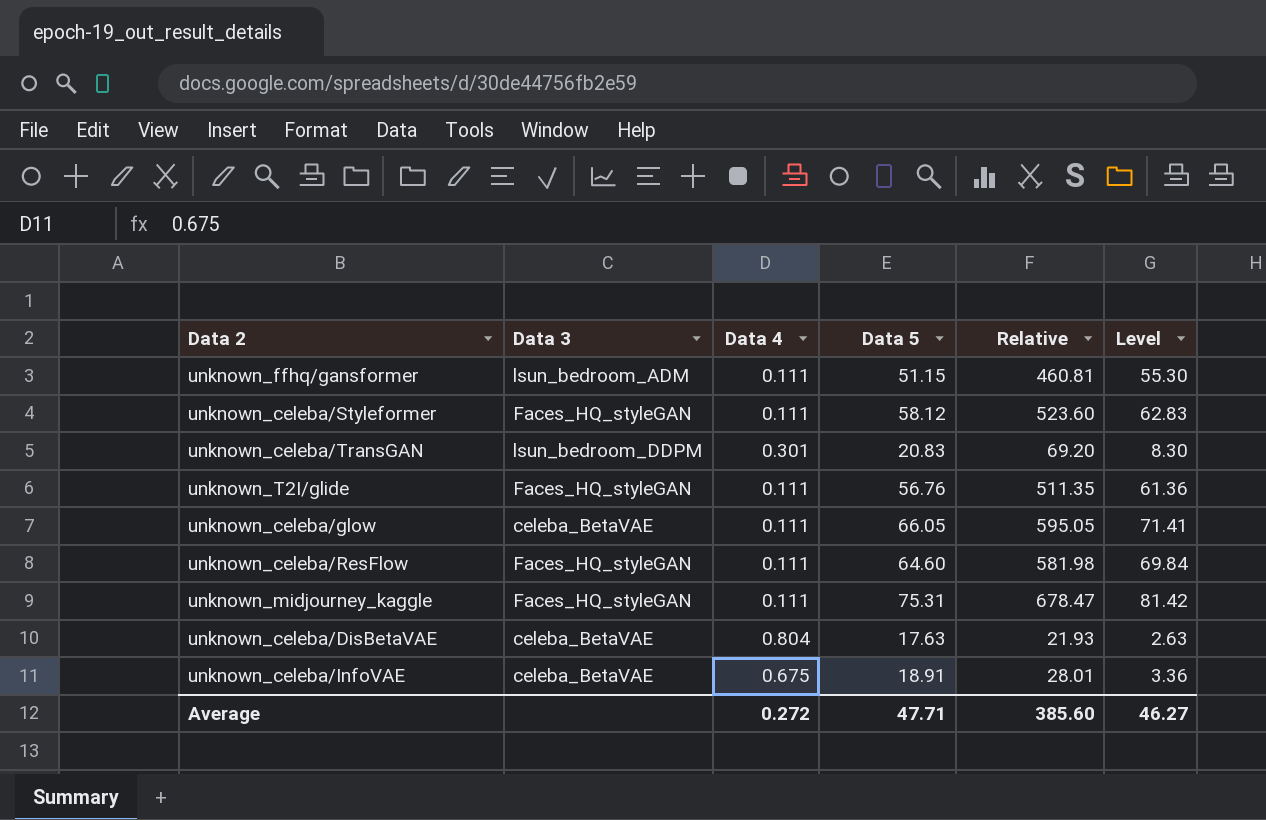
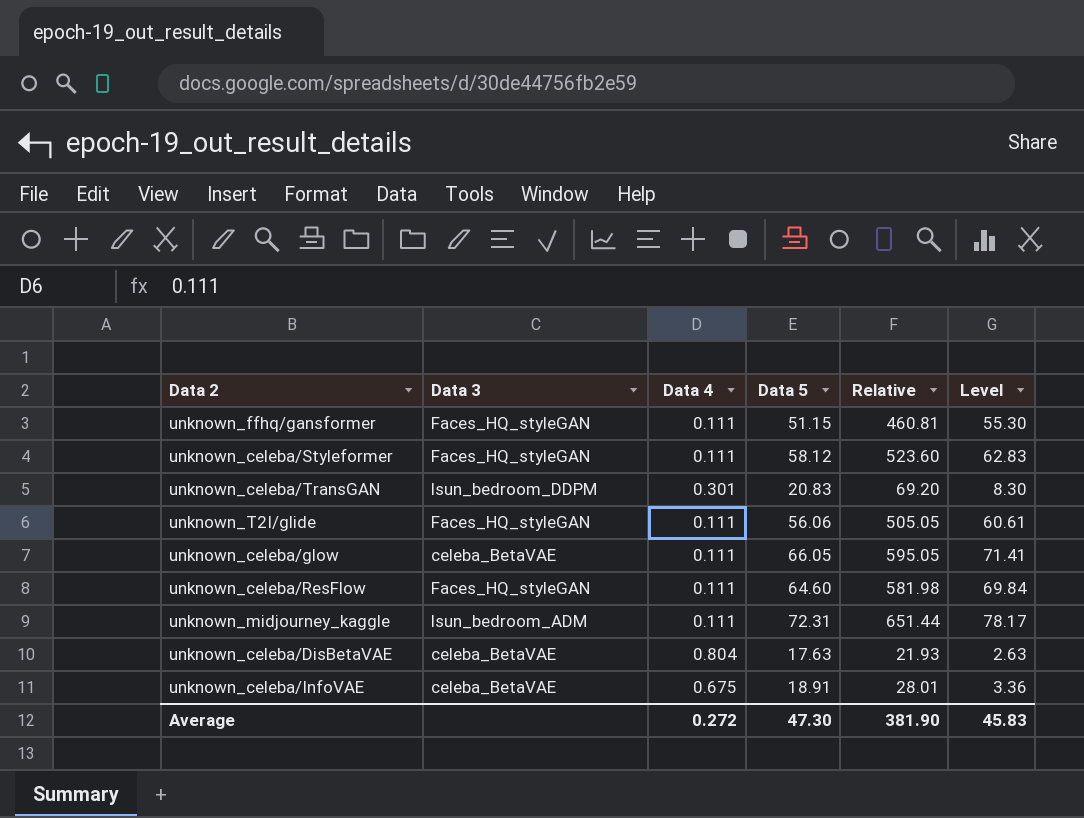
unknown_ffhq/gansformer | Data 3: lsun_bedroom_ADM -> Faces_HQ_styleGAN
unknown_T2I/glide | Data 5: 56.76 -> 56.06
unknown_T2I/glide | Relative: 511.35 -> 505.05
unknown_T2I/glide | Level: 61.36 -> 60.61
unknown_midjourney_kaggle | Data 3: Faces_HQ_styleGAN -> lsun_bedroom_ADM
unknown_midjourney_kaggle | Data 5: 75.31 -> 72.31
unknown_midjourney_kaggle | Relative: 678.47 -> 651.44
unknown_midjourney_kaggle | Level: 81.42 -> 78.17
Average | Data 5: 47.71 -> 47.30
Average | Relative: 385.60 -> 381.90
Average | Level: 46.27 -> 45.83

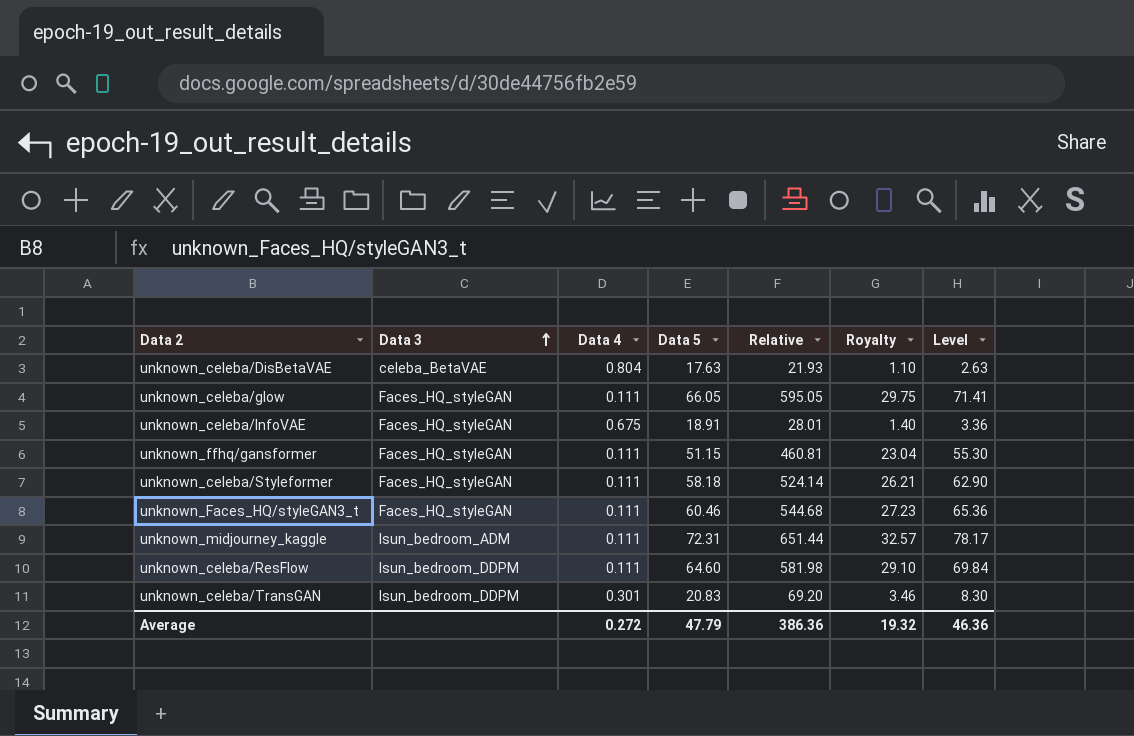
row order: none -> Data 3 ascending
column Royalty | formula: none -> [Relative] * 0.05
row unknown_T2I/glide: Faces_HQ_styleGAN | 0.111 | 56.06 | 505.05 | 60.61 -> none
unknown_celeba/glow | Data 3: celeba_BetaVAE -> Faces_HQ_styleGAN
unknown_celeba/InfoVAE | Data 3: celeba_BetaVAE -> Faces_HQ_styleGAN
unknown_celeba/Styleformer | Data 5: 58.12 -> 58.18
unknown_celeba/Styleformer | Relative: 523.60 -> 524.14
unknown_celeba/Styleformer | Level: 62.83 -> 62.90
row unknown_Faces_HQ/styleGAN3_t: none -> Faces_HQ_styleGAN | 0.111 | 60.46 | 544.68 | 27.23 | 65.36
unknown_celeba/ResFlow | Data 3: Faces_HQ_styleGAN -> lsun_bedroom_DDPM
Average | Data 5: 47.30 -> 47.79
Average | Relative: 381.90 -> 386.36
Average | Level: 45.83 -> 46.36

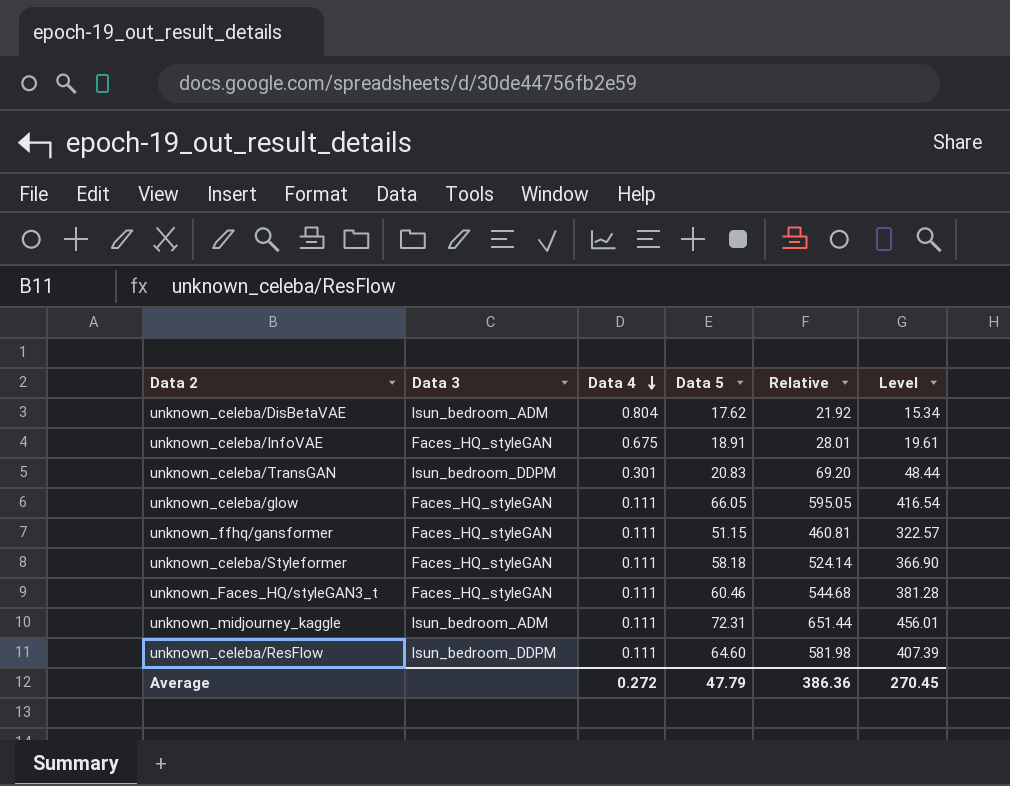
row order: Data 3 ascending -> Data 4 descending
column Royalty | formula: [Relative] * 0.05 -> none
column Level | formula: [Relative] * 0.12 -> [Relative] * 0.7
unknown_celeba/DisBetaVAE | Data 3: celeba_BetaVAE -> lsun_bedroom_ADM
unknown_celeba/DisBetaVAE | Data 5: 17.63 -> 17.62
unknown_celeba/DisBetaVAE | Relative: 21.93 -> 21.92
Average | Level: 46.36 -> 270.45

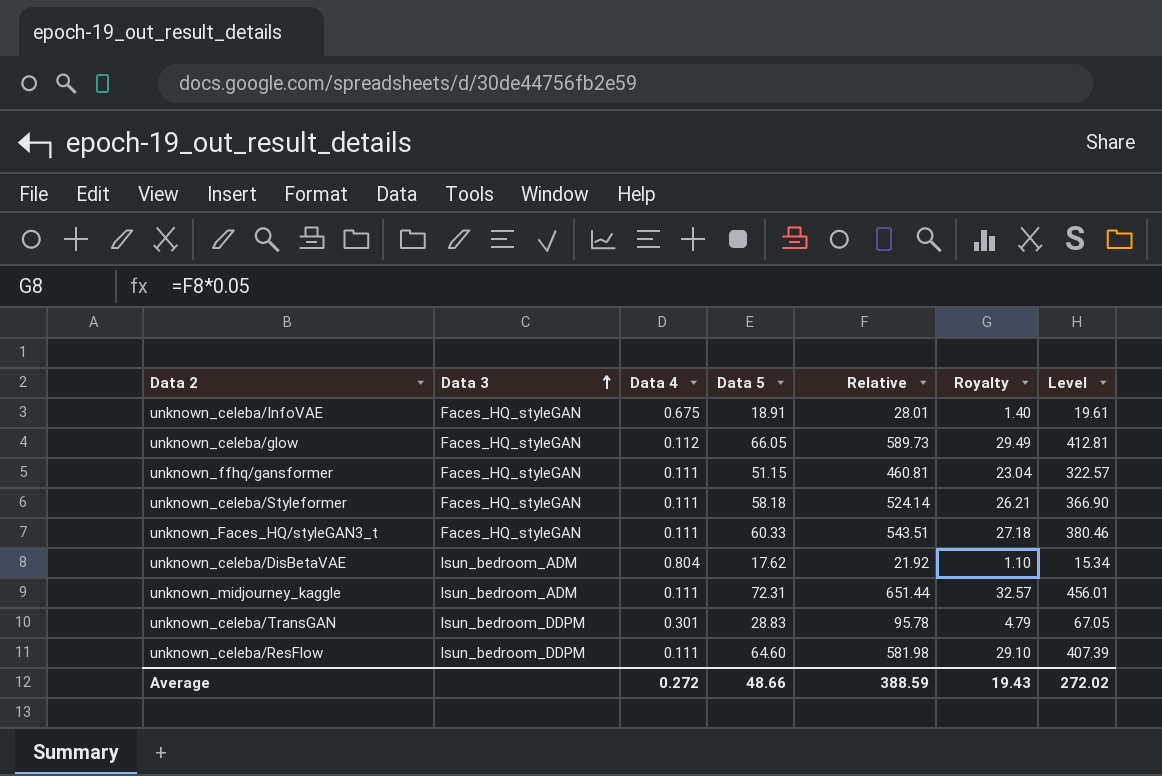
row order: Data 4 descending -> Data 3 ascending
column Royalty | formula: none -> [Relative] * 0.05
unknown_celeba/glow | Data 4: 0.111 -> 0.112
unknown_celeba/glow | Relative: 595.05 -> 589.73
unknown_celeba/glow | Level: 416.54 -> 412.81
unknown_Faces_HQ/styleGAN3_t | Data 5: 60.46 -> 60.33
unknown_Faces_HQ/styleGAN3_t | Relative: 544.68 -> 543.51
unknown_Faces_HQ/styleGAN3_t | Level: 381.28 -> 380.46
unknown_celeba/TransGAN | Data 5: 20.83 -> 28.83
unknown_celeba/TransGAN | Relative: 69.20 -> 95.78
unknown_celeba/TransGAN | Level: 48.44 -> 67.05
Average | Data 5: 47.79 -> 48.66
Average | Relative: 386.36 -> 388.59
Average | Level: 270.45 -> 272.02

